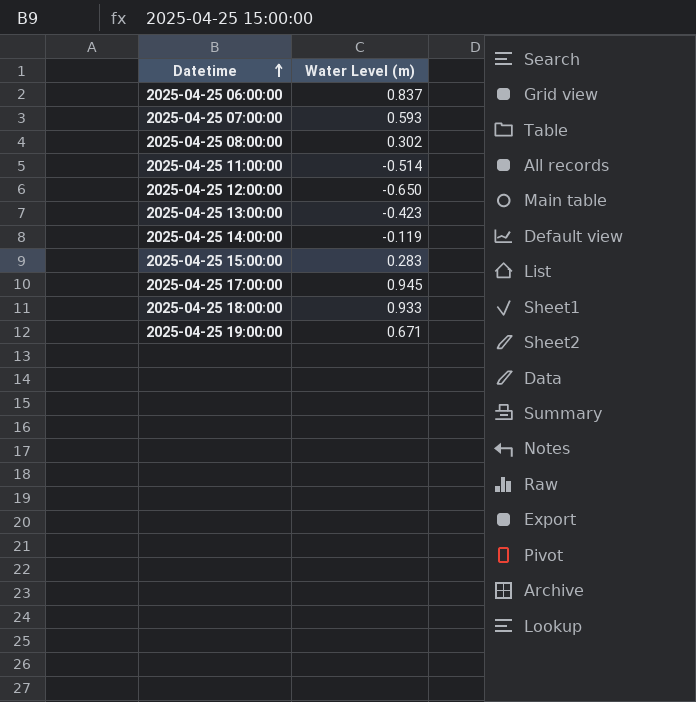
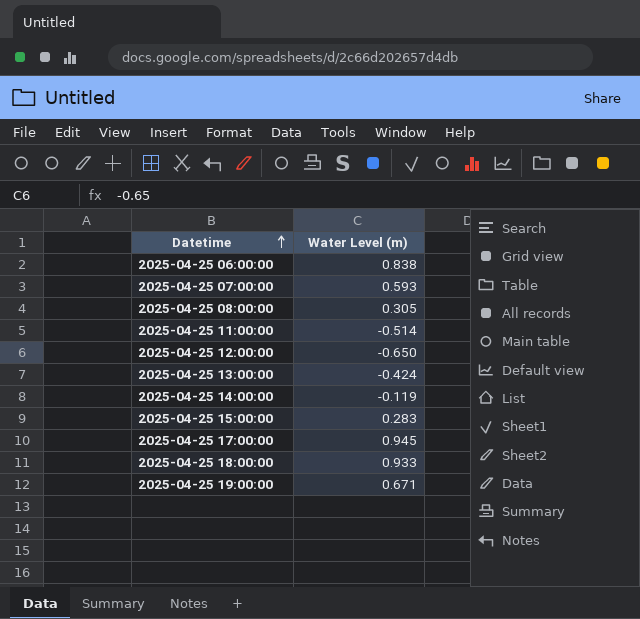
2025-04-25 06:00:00 | Water Level (m): 0.837 -> 0.838
2025-04-25 08:00:00 | Water Level (m): 0.302 -> 0.305
2025-04-25 13:00:00 | Water Level (m): -0.423 -> -0.424

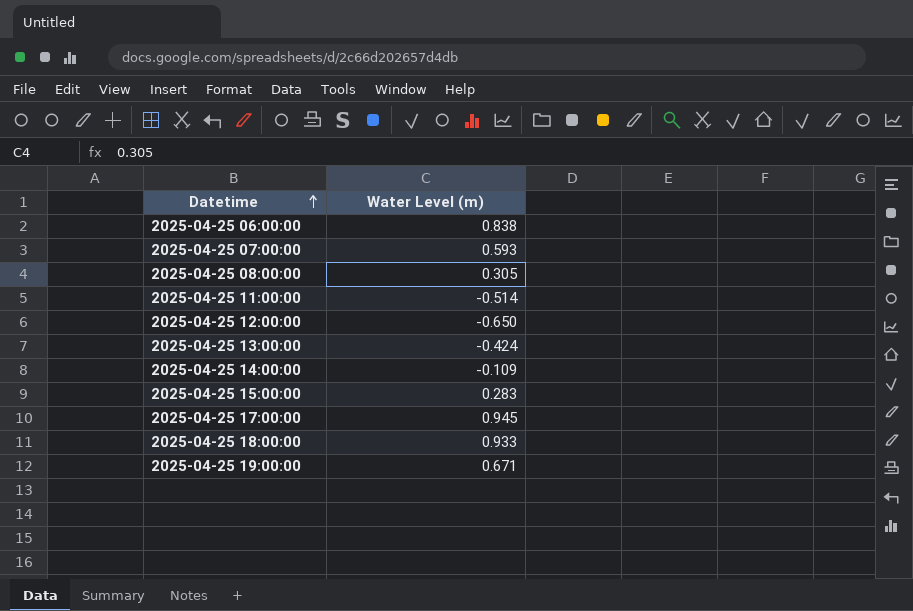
2025-04-25 14:00:00 | Water Level (m): -0.119 -> -0.109

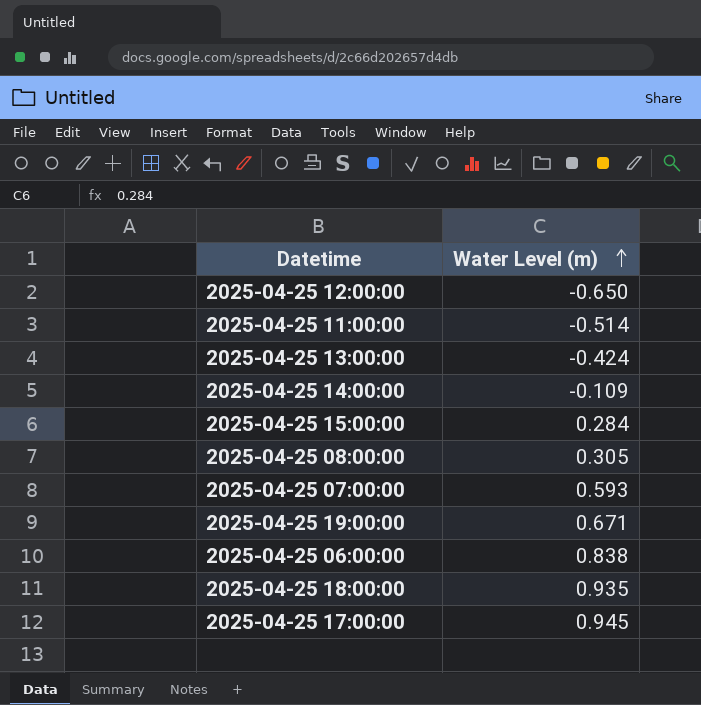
row order: Datetime ascending -> Water Level (m) ascending
2025-04-25 15:00:00 | Water Level (m): 0.283 -> 0.284
2025-04-25 18:00:00 | Water Level (m): 0.933 -> 0.935

